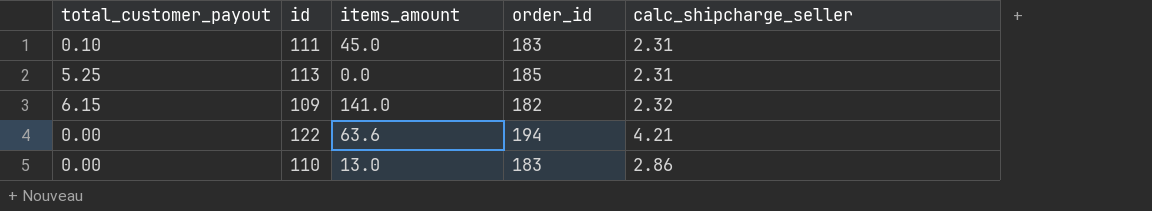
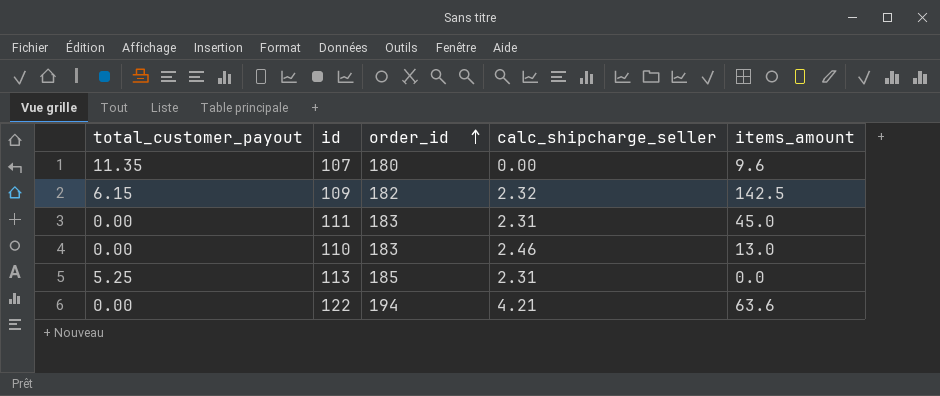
row order: none -> order_id ascending
column items_amount | position: 3 -> 5
row 107: none -> 11.35 | 180 | 0.00 | 9.6
109 | items_amount: 141.0 -> 142.5
111 | total_customer_payout: 0.10 -> 0.00
110 | calc_shipcharge_seller: 2.86 -> 2.46

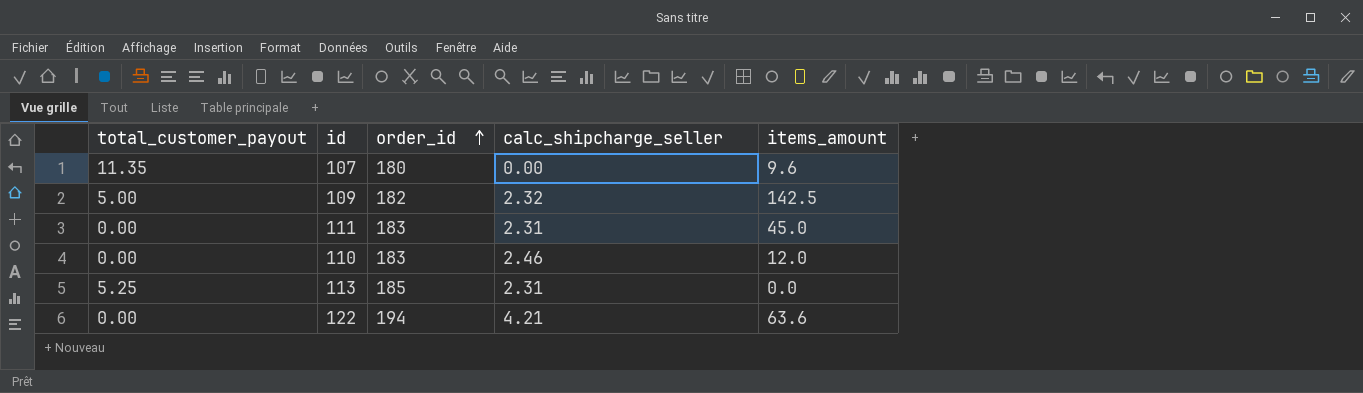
109 | total_customer_payout: 6.15 -> 5.00
110 | items_amount: 13.0 -> 12.0

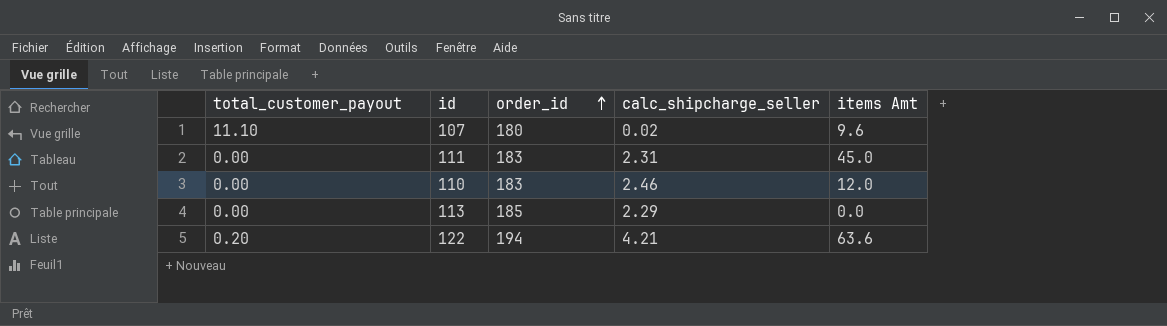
column name: items_amount -> items Amt
row 109: 5.00 | 182 | 2.32 | 142.5 -> none
107 | total_customer_payout: 11.35 -> 11.10
107 | calc_shipcharge_seller: 0.00 -> 0.02
113 | total_customer_payout: 5.25 -> 0.00
113 | calc_shipcharge_seller: 2.31 -> 2.29
122 | total_customer_payout: 0.00 -> 0.20

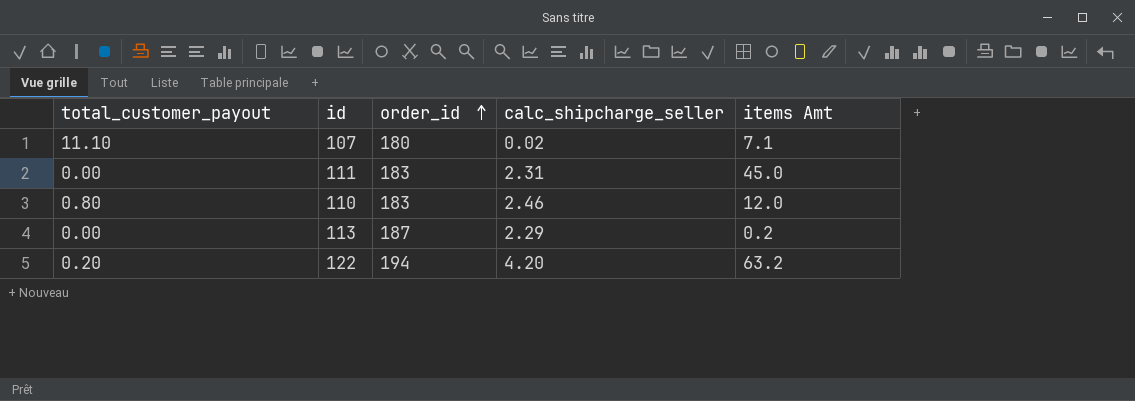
107 | items Amt: 9.6 -> 7.1
110 | total_customer_payout: 0.00 -> 0.80
113 | order_id: 185 -> 187
113 | items Amt: 0.0 -> 0.2
122 | calc_shipcharge_seller: 4.21 -> 4.20
122 | items Amt: 63.6 -> 63.2

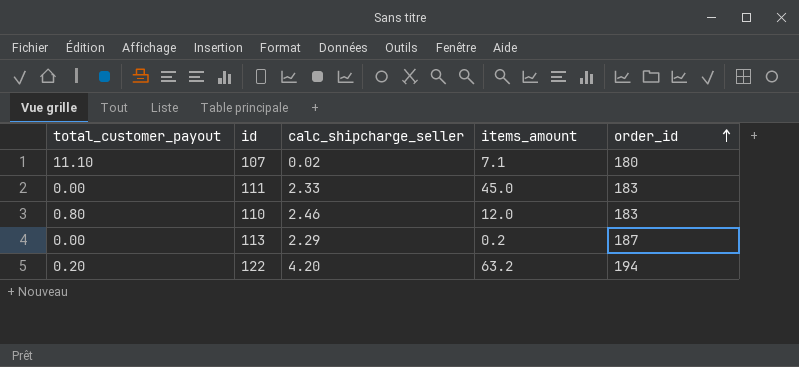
column name: items Amt -> items_amount
column order_id | position: 3 -> 5
111 | calc_shipcharge_seller: 2.31 -> 2.33

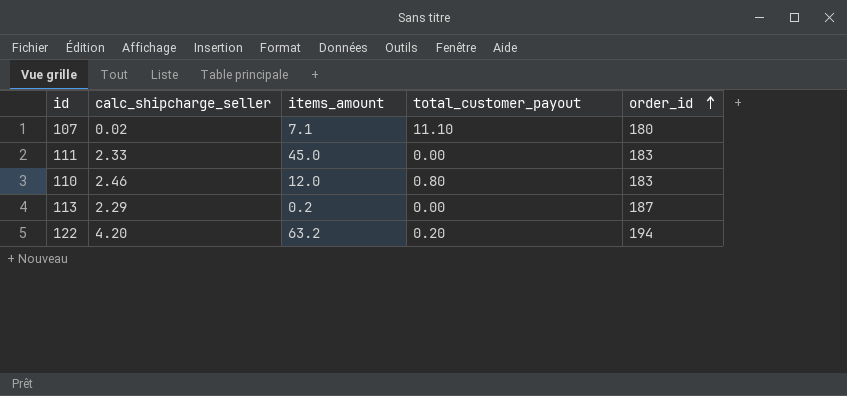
column total_customer_payout | position: 1 -> 4

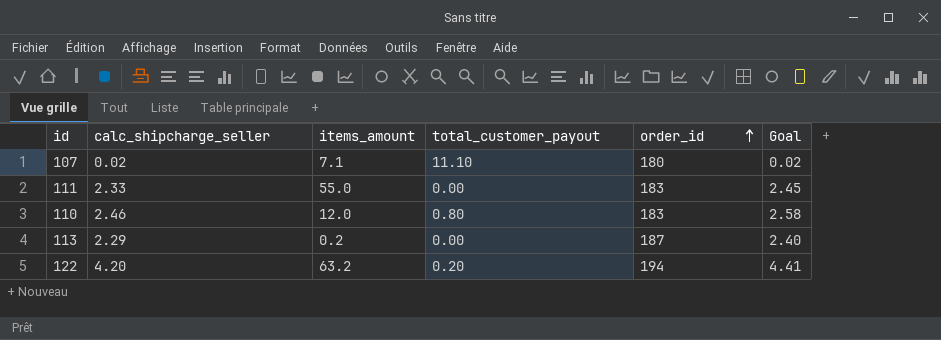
column Goal | formula: none -> [calc_shipcharge_seller] * 1.05
111 | items_amount: 45.0 -> 55.0

